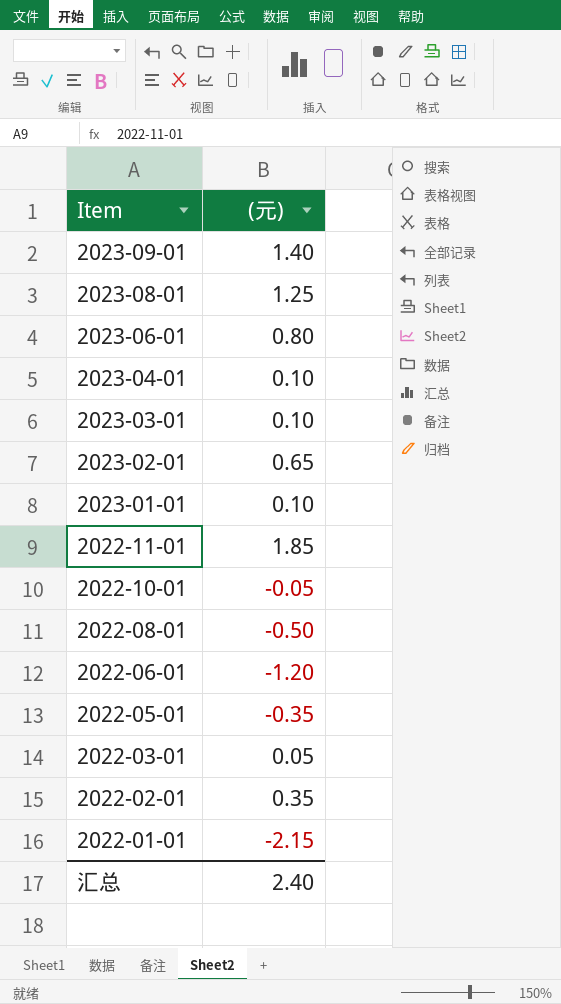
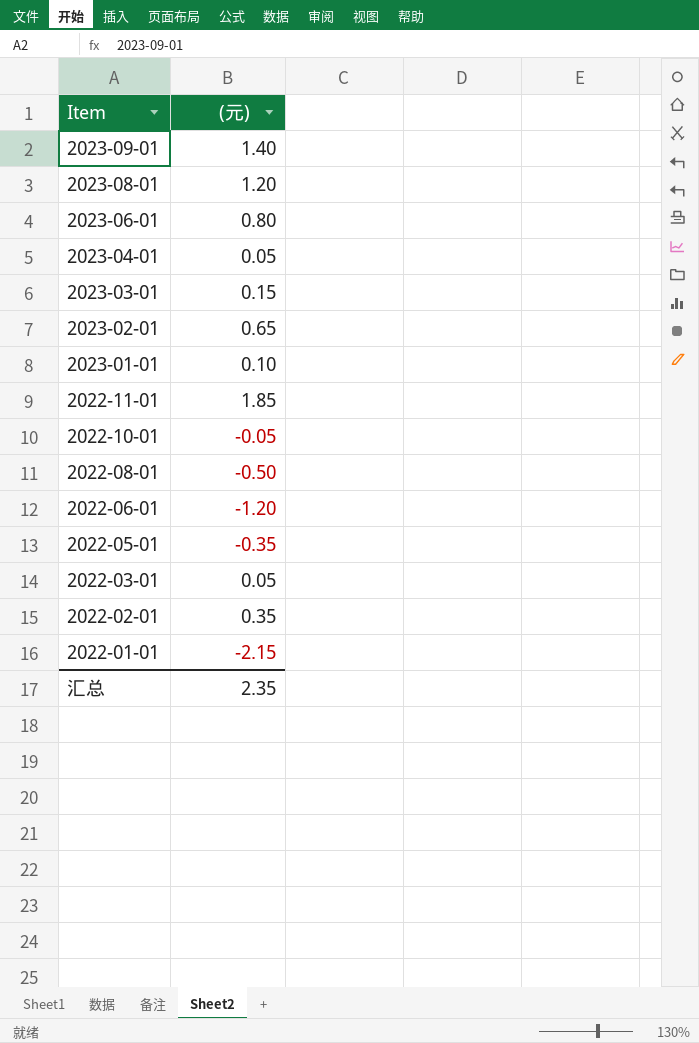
2023-08-01 | (元): 1.25 -> 1.20
2023-04-01 | (元): 0.10 -> 0.05
2023-03-01 | (元): 0.10 -> 0.15
汇总 | (元): 2.40 -> 2.35

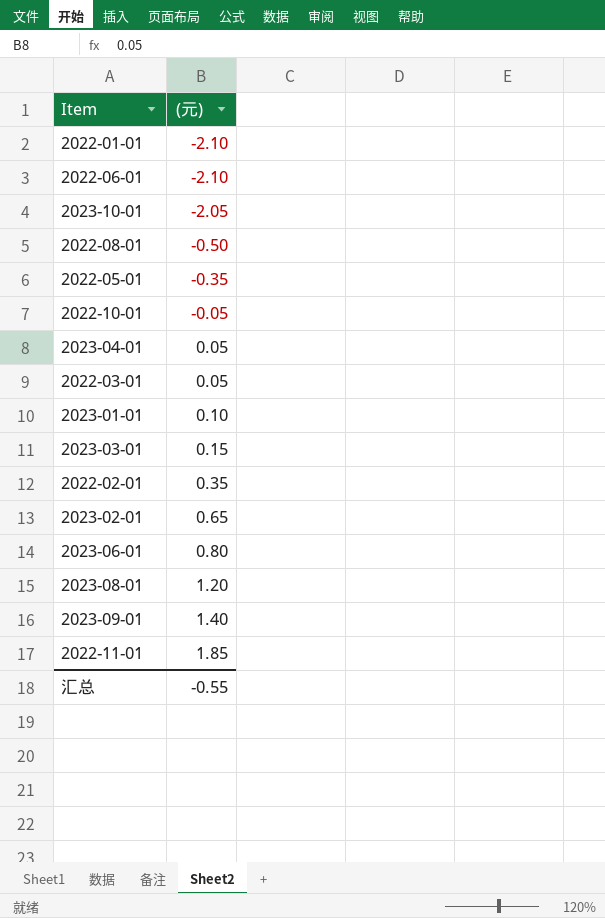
row order: Item descending -> (元) ascending
2022-01-01 | (元): -2.15 -> -2.10
2022-06-01 | (元): -1.20 -> -2.10
row 2023-10-01: none -> -2.05
汇总 | (元): 2.35 -> -0.55

